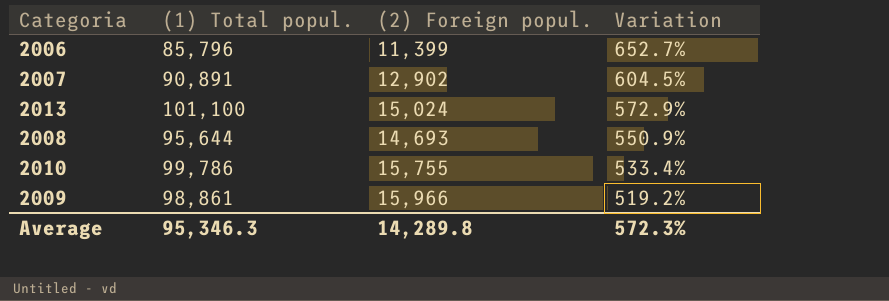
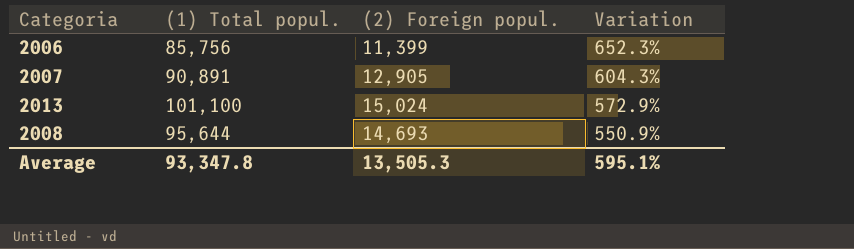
row 2010: 99,786 | 15,755 | 533.4% -> none
row 2009: 98,861 | 15,966 | 519.2% -> none
2006 | (1) Total popul.: 85,796 -> 85,756
2006 | Variation: 652.7% -> 652.3%
2007 | (2) Foreign popul.: 12,902 -> 12,905
2007 | Variation: 604.5% -> 604.3%
Average | (1) Total popul.: 95,346.3 -> 93,347.8
Average | (2) Foreign popul.: 14,289.8 -> 13,505.3
Average | Variation: 572.3% -> 595.1%

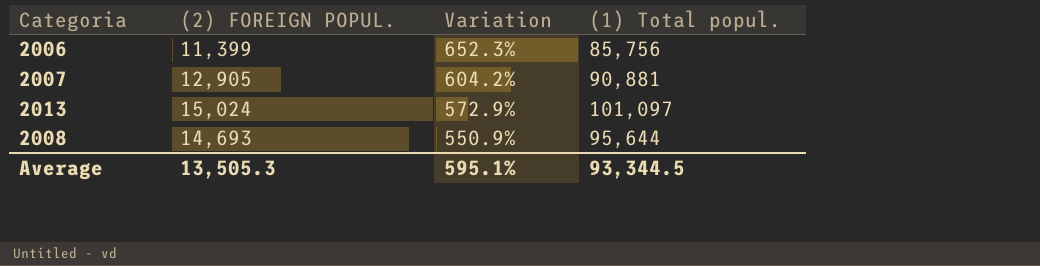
column name: (2) Foreign popul. -> (2) FOREIGN POPUL.
column (1) Total popul. | position: 2 -> 4
2007 | Variation: 604.3% -> 604.2%
2007 | (1) Total popul.: 90,891 -> 90,881
2013 | (1) Total popul.: 101,100 -> 101,097
Average | (1) Total popul.: 93,347.8 -> 93,344.5

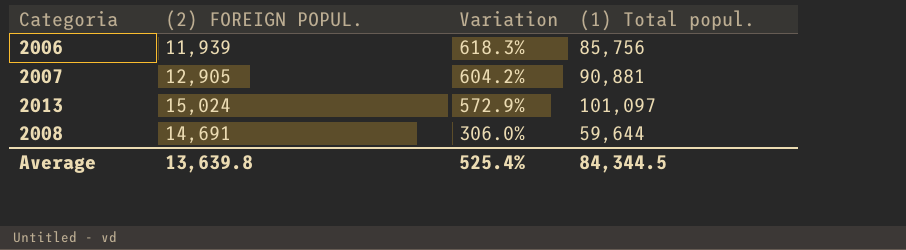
2006 | (2) FOREIGN POPUL.: 11,399 -> 11,939
2006 | Variation: 652.3% -> 618.3%
2008 | (2) FOREIGN POPUL.: 14,693 -> 14,691
2008 | Variation: 550.9% -> 306.0%
2008 | (1) Total popul.: 95,644 -> 59,644
Average | (2) FOREIGN POPUL.: 13,505.3 -> 13,639.8
Average | Variation: 595.1% -> 525.4%
Average | (1) Total popul.: 93,344.5 -> 84,344.5

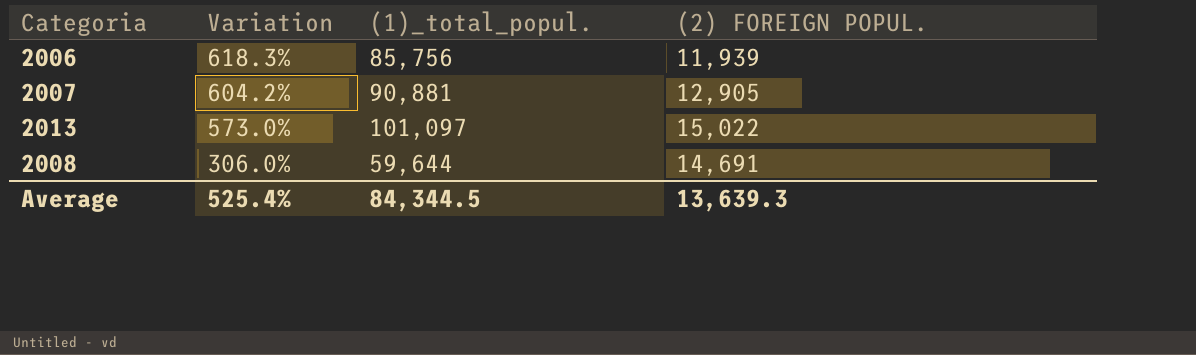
column name: (1) Total popul. -> (1)_total_popul.
column (2) FOREIGN POPUL. | position: 2 -> 4
2013 | Variation: 572.9% -> 573.0%
2013 | (2) FOREIGN POPUL.: 15,024 -> 15,022
Average | (2) FOREIGN POPUL.: 13,639.8 -> 13,639.3

